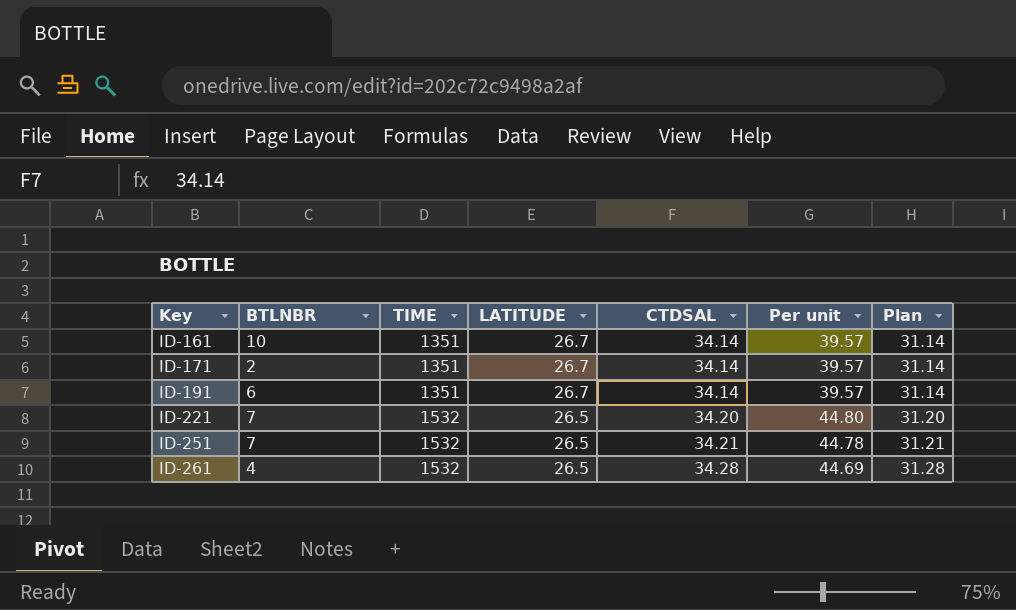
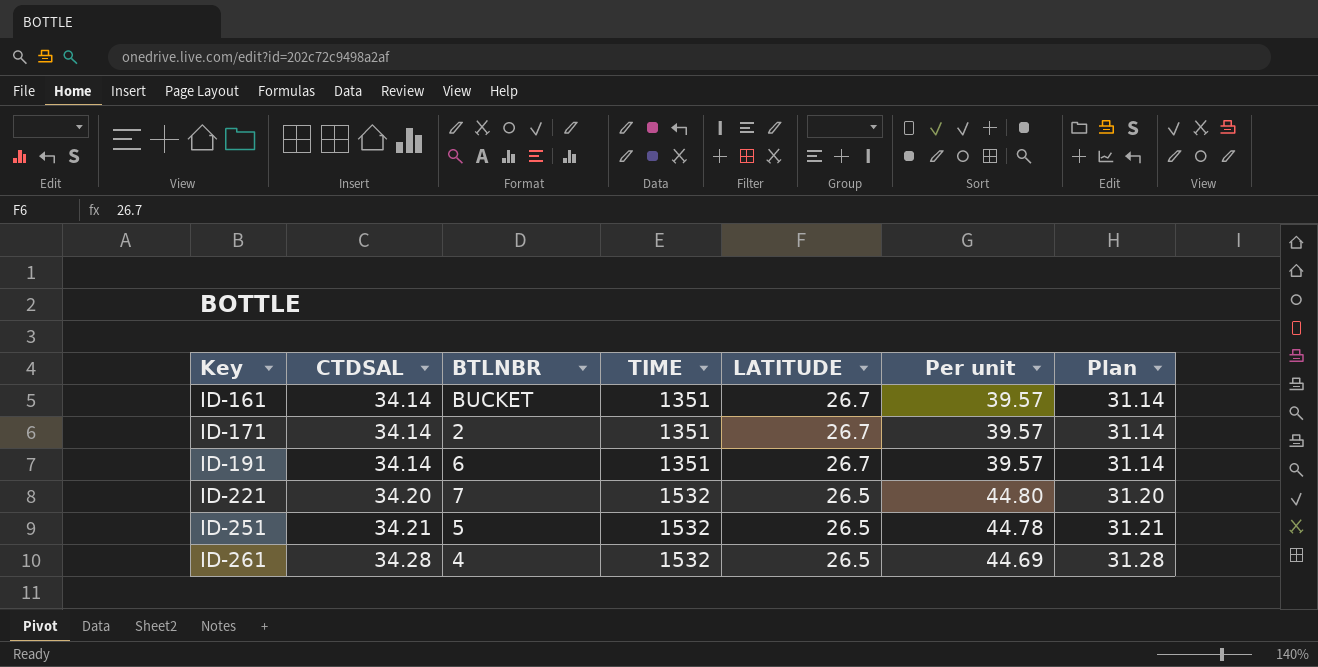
column CTDSAL | position: 5 -> 2
ID-161 | BTLNBR: 10 -> BUCKET
ID-251 | BTLNBR: 7 -> 5

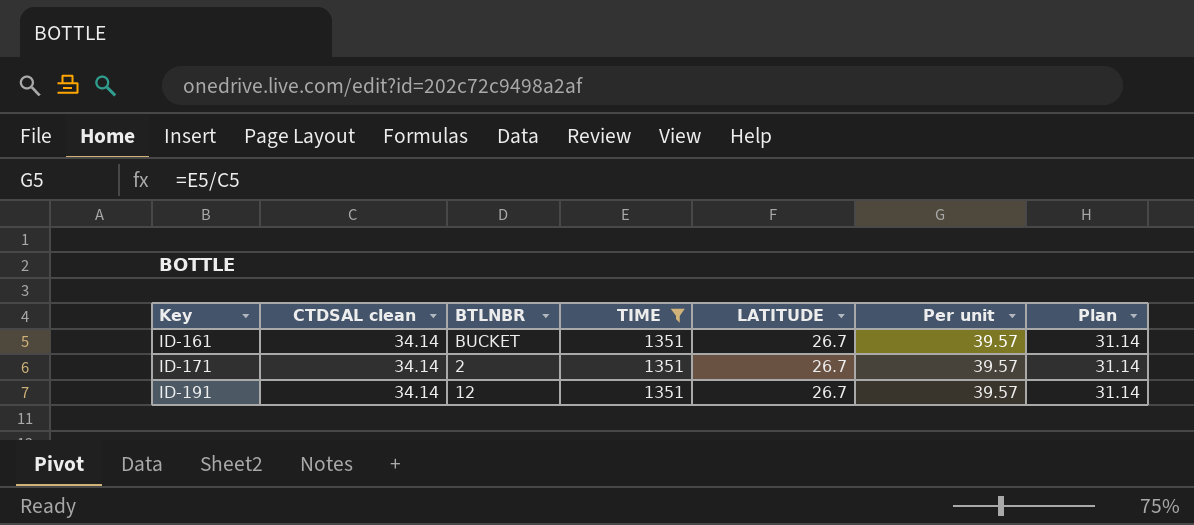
filter: none -> TIME = 1351
column name: CTDSAL -> CTDSAL clean
ID-191 | BTLNBR: 6 -> 12

